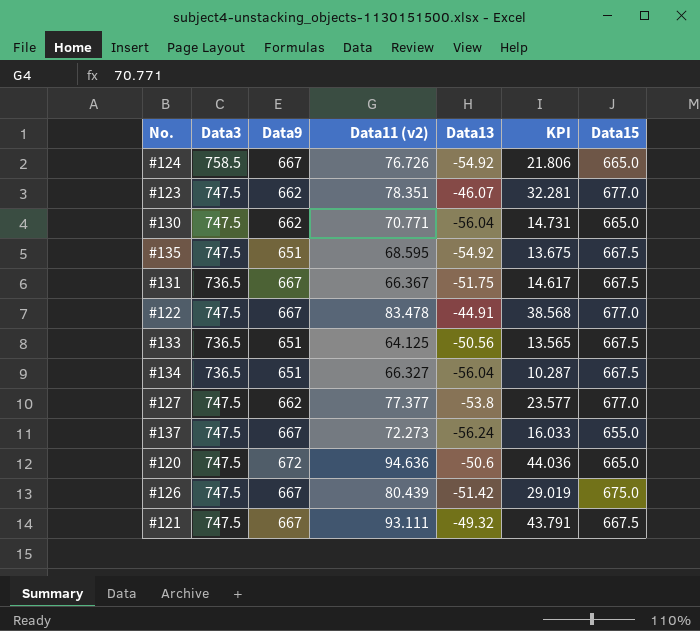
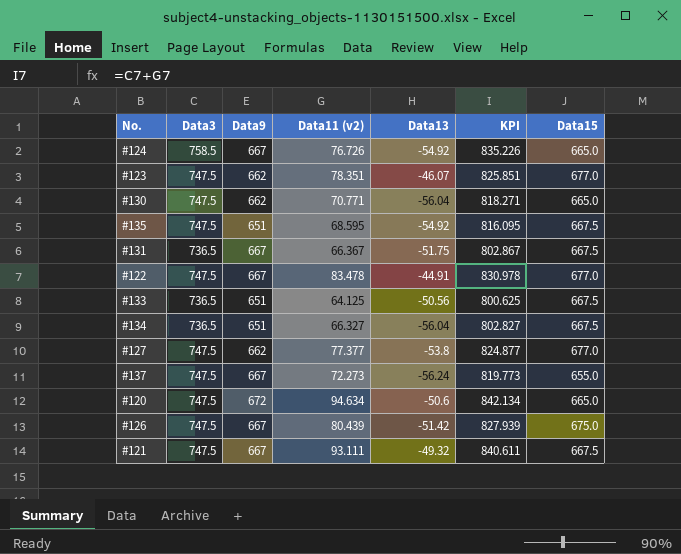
column KPI | formula: [Data11 (v2)] + [Data13] -> [Data3] + [Data11 (v2)]
#120 | Data11 (v2): 94.636 -> 94.634

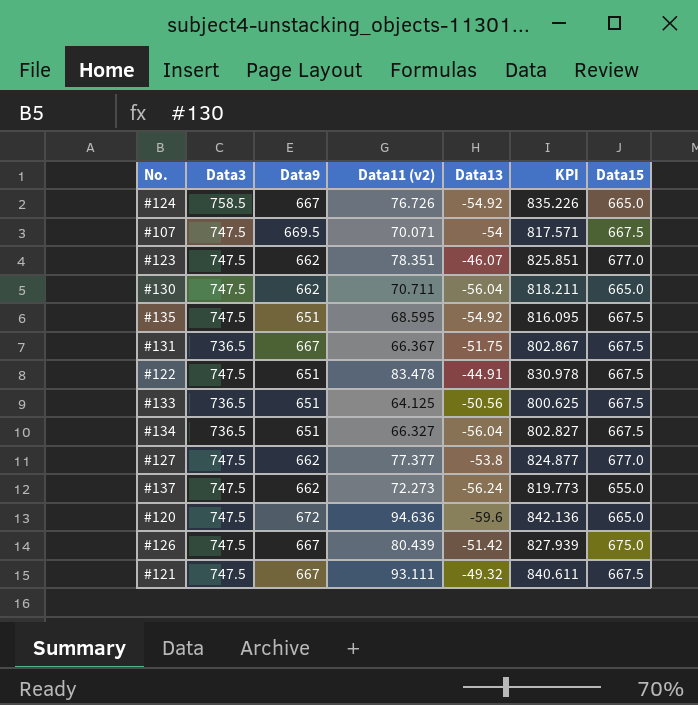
row #107: none -> 747.5 | 669.5 | 70.071 | -54 | 817.571 | 667.5
#130 | Data11 (v2): 70.771 -> 70.711
#130 | KPI: 818.271 -> 818.211
#122 | Data9: 667 -> 651
#122 | Data15: 677.0 -> 667.5
#137 | Data9: 667 -> 662
#120 | Data11 (v2): 94.634 -> 94.636
#120 | Data13: -50.6 -> -59.6
#120 | KPI: 842.134 -> 842.136

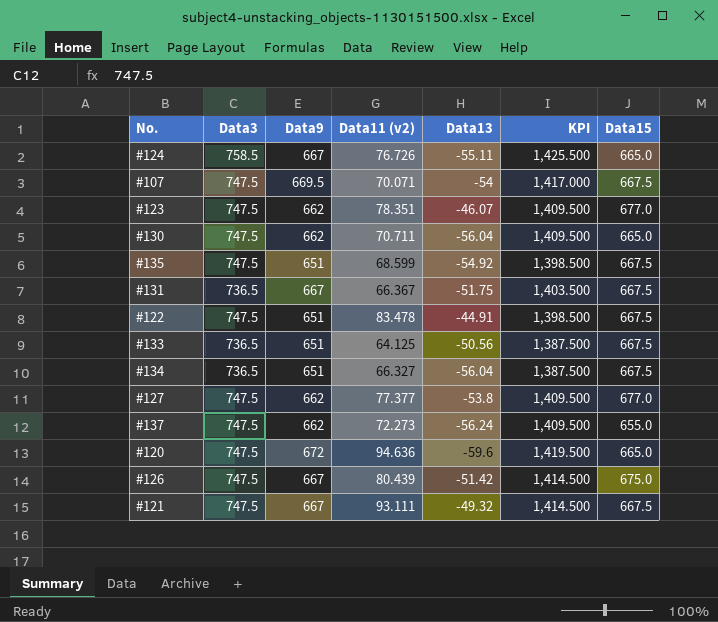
column KPI | formula: [Data3] + [Data11 (v2)] -> [Data3] + [Data9]
#124 | Data13: -54.92 -> -55.11
#135 | Data11 (v2): 68.595 -> 68.599

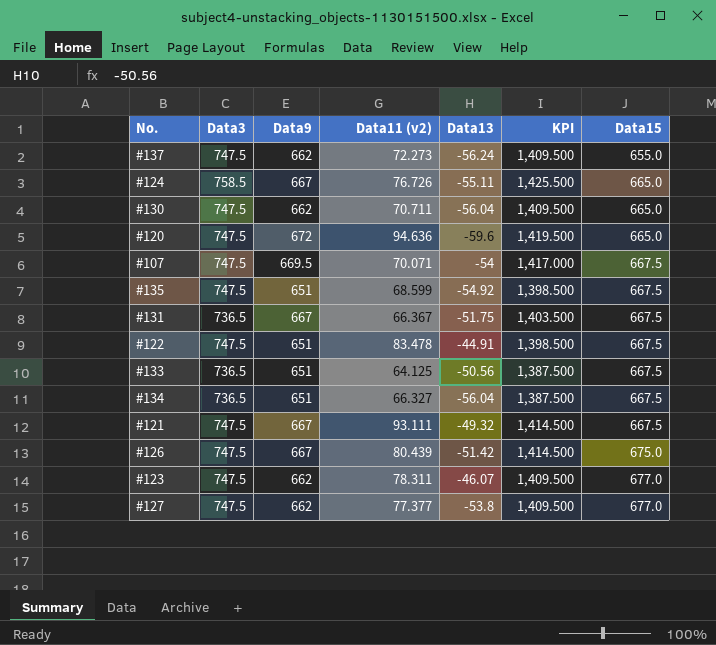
row order: none -> Data15 ascending
#123 | Data11 (v2): 78.351 -> 78.311

